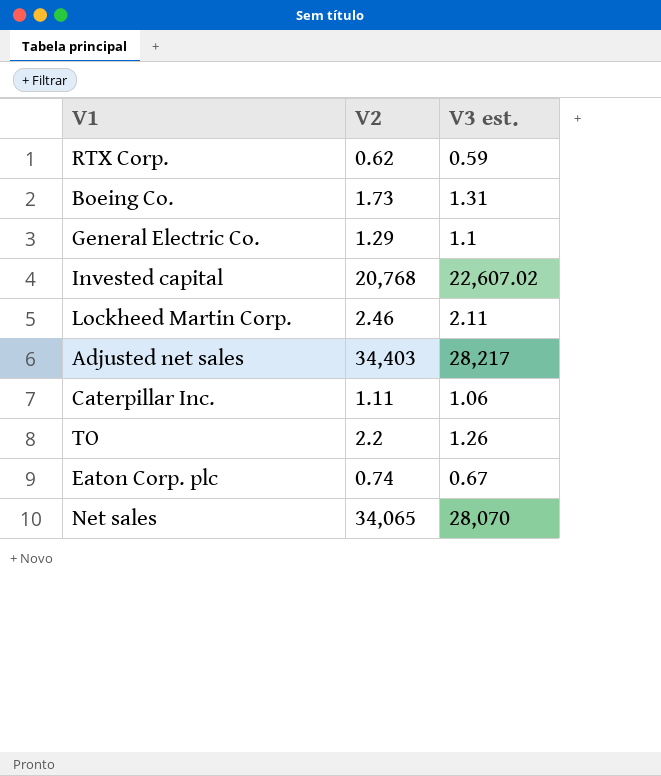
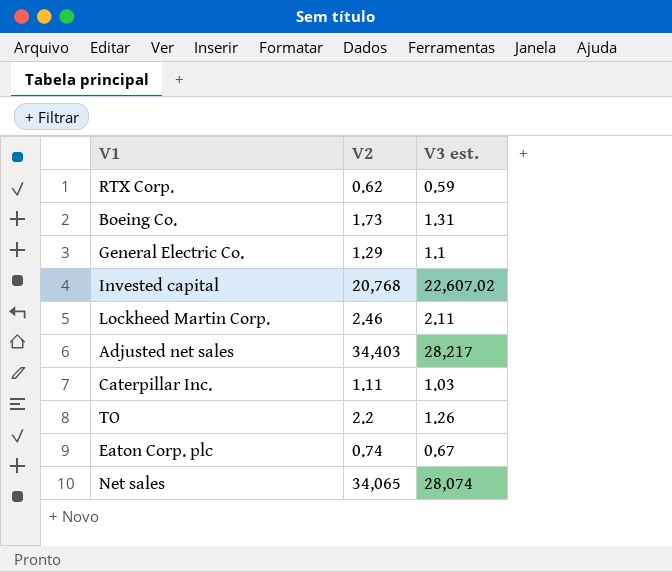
Caterpillar Inc. | V3 est.: 1.06 -> 1.03
Net sales | V3 est.: 28,070 -> 28,074

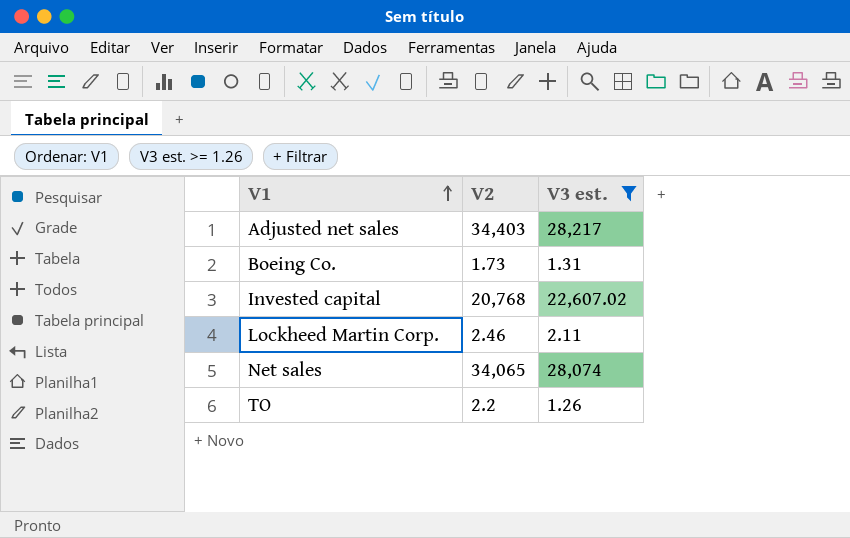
filter: none -> V3 est. >= 1.26
row order: none -> V1 ascending

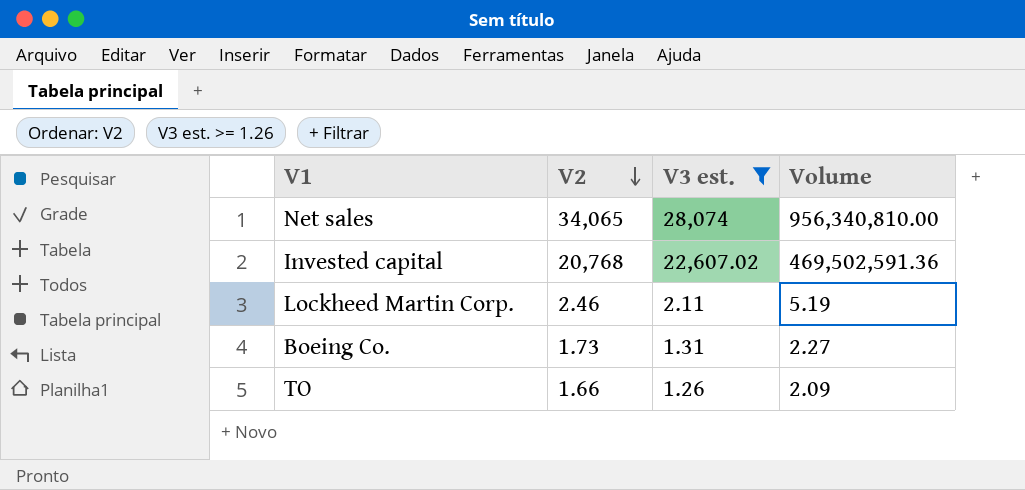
row order: V1 ascending -> V2 descending
column Volume | formula: none -> [V2] * [V3 est.]
row Adjusted net sales: 34,403 | 28,217 -> none
TO | V2: 2.2 -> 1.66

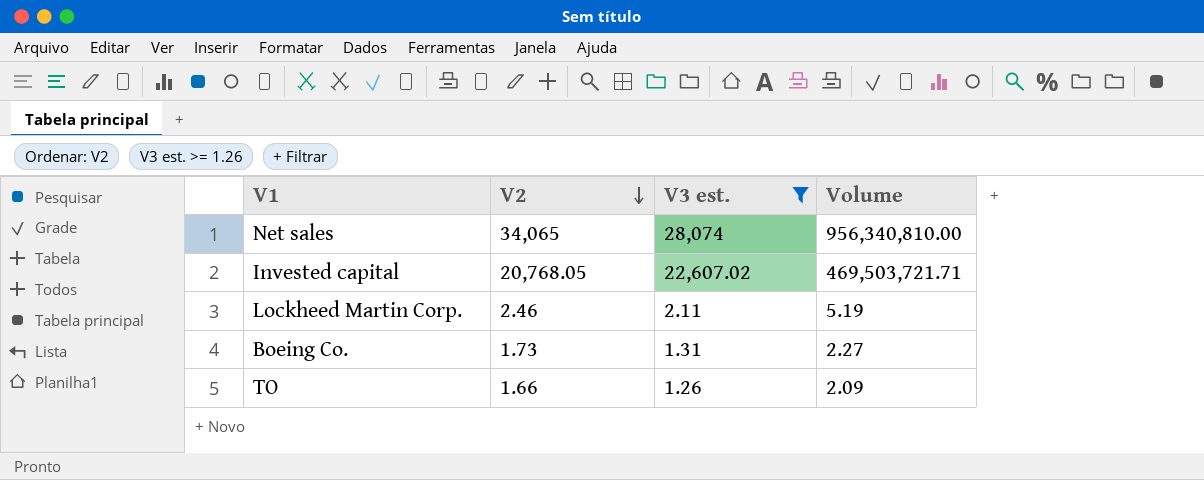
Invested capital | V2: 20,768 -> 20,768.05
Invested capital | Volume: 469,502,591.36 -> 469,503,721.71

